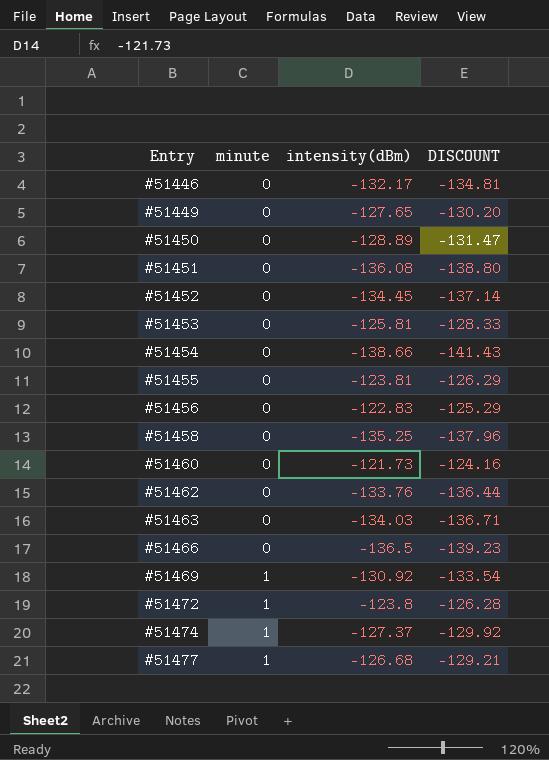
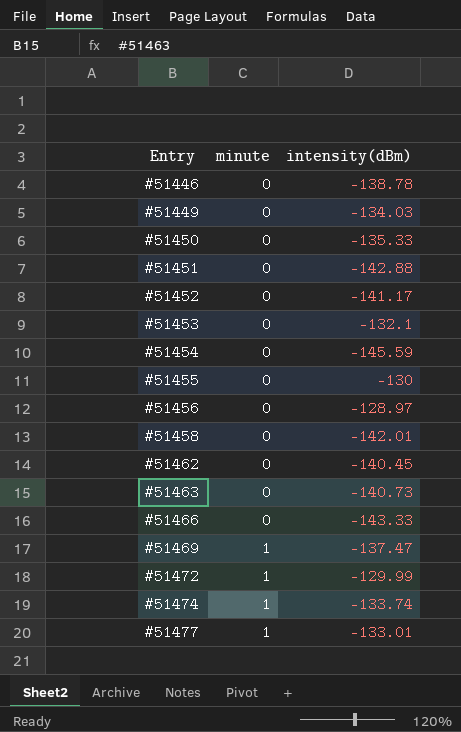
column DISCOUNT | formula: [intensity(dBm)] * 1.02 -> none
row #51460: 0 | -121.73 | -124.16 -> none
#51446 | intensity(dBm): -132.17 -> -138.78
#51449 | intensity(dBm): -127.65 -> -134.03
#51450 | intensity(dBm): -128.89 -> -135.33
#51451 | intensity(dBm): -136.08 -> -142.88
#51452 | intensity(dBm): -134.45 -> -141.17
#51453 | intensity(dBm): -125.81 -> -132.1
#51454 | intensity(dBm): -138.66 -> -145.59
#51455 | intensity(dBm): -123.81 -> -130
#51456 | intensity(dBm): -122.83 -> -128.97
#51458 | intensity(dBm): -135.25 -> -142.01
#51462 | intensity(dBm): -133.76 -> -140.45
#51463 | intensity(dBm): -134.03 -> -140.73
#51466 | intensity(dBm): -136.5 -> -143.33
#51469 | intensity(dBm): -130.92 -> -137.47
#51472 | intensity(dBm): -123.8 -> -129.99
#51474 | intensity(dBm): -127.37 -> -133.74
#51477 | intensity(dBm): -126.68 -> -133.01

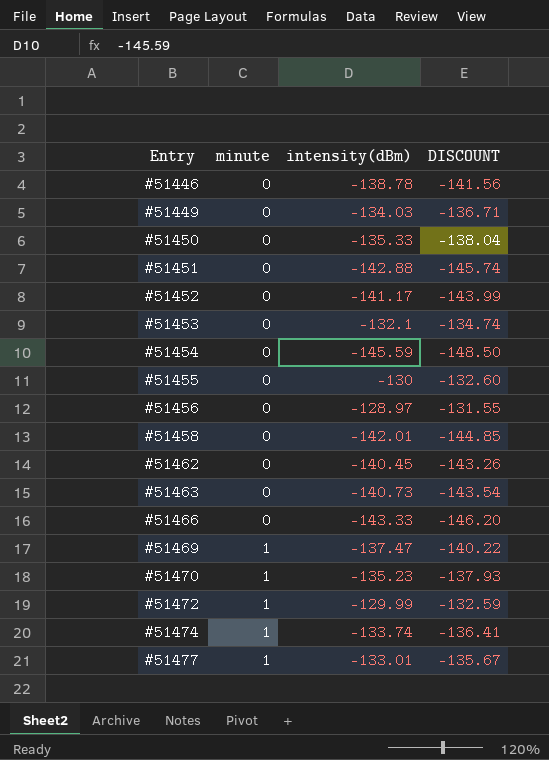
column DISCOUNT | formula: none -> [intensity(dBm)] * 1.02
row #51470: none -> 1 | -135.23 | -137.93

